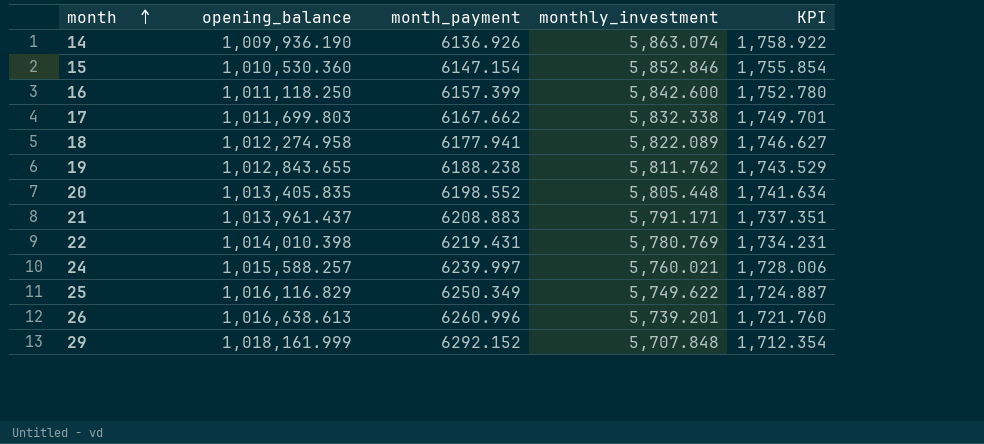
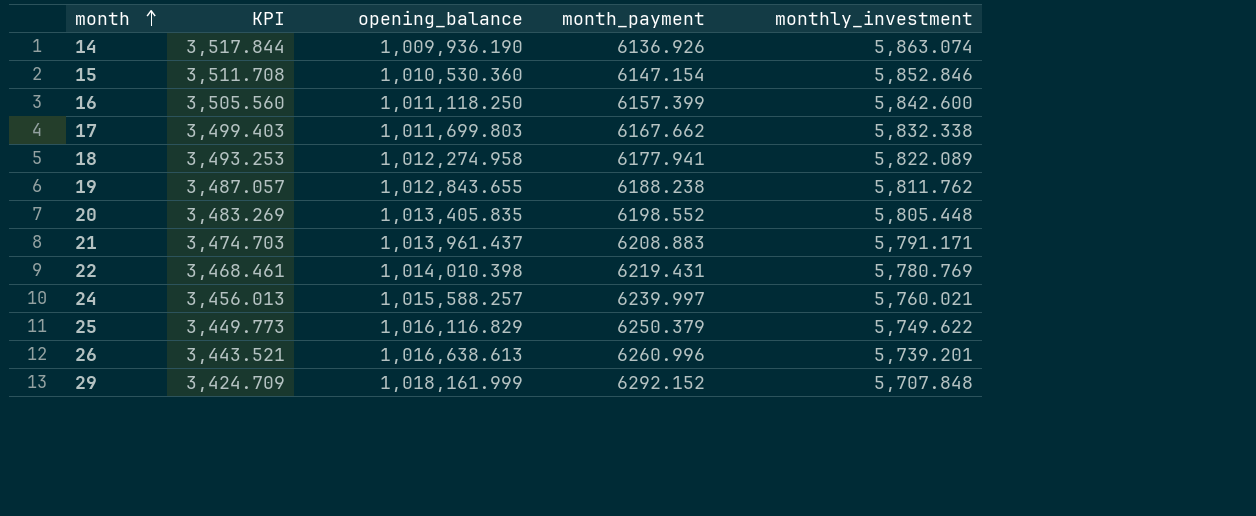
column KPI | formula: [monthly_investment] * 0.3 -> [monthly_investment] * 0.6
column KPI | position: 5 -> 2
25 | month_payment: 6250.349 -> 6250.379

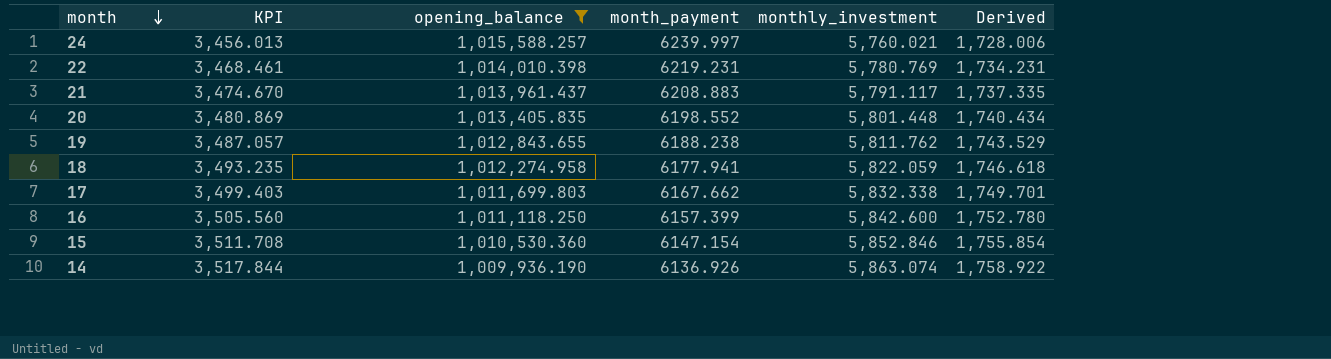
filter: none -> opening_balance <= 1,015,588.257
row order: month ascending -> month descending
column Derived | formula: none -> [monthly_investment] * 0.3
22 | month_payment: 6219.431 -> 6219.231
21 | KPI: 3,474.703 -> 3,474.670
21 | monthly_investment: 5,791.171 -> 5,791.117
20 | KPI: 3,483.269 -> 3,480.869
20 | monthly_investment: 5,805.448 -> 5,801.448
18 | KPI: 3,493.253 -> 3,493.235
18 | monthly_investment: 5,822.089 -> 5,822.059

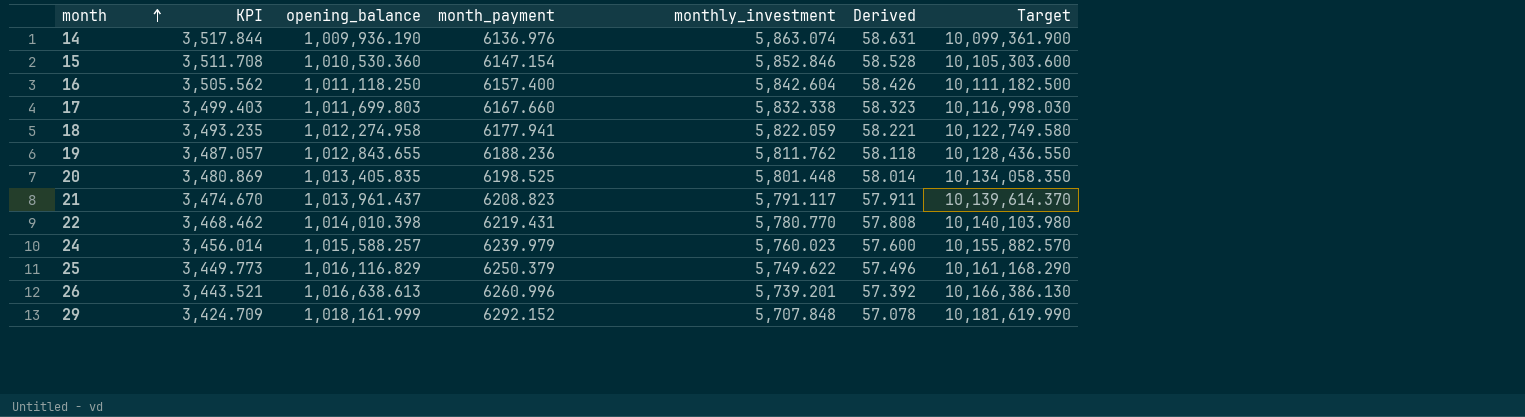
filter: opening_balance <= 1,015,588.257 -> none
row order: month descending -> month ascending
column Derived | formula: [monthly_investment] * 0.3 -> [monthly_investment] * 0.01
column Target | formula: none -> [opening_balance] * 10
14 | month_payment: 6136.926 -> 6136.976
16 | KPI: 3,505.560 -> 3,505.562
16 | month_payment: 6157.399 -> 6157.400
16 | monthly_investment: 5,842.600 -> 5,842.604
17 | month_payment: 6167.662 -> 6167.660
19 | month_payment: 6188.238 -> 6188.236
20 | month_payment: 6198.552 -> 6198.525
21 | month_payment: 6208.883 -> 6208.823
22 | KPI: 3,468.461 -> 3,468.462
22 | month_payment: 6219.231 -> 6219.431
22 | monthly_investment: 5,780.769 -> 5,780.770
24 | KPI: 3,456.013 -> 3,456.014
24 | month_payment: 6239.997 -> 6239.979
24 | monthly_investment: 5,760.021 -> 5,760.023

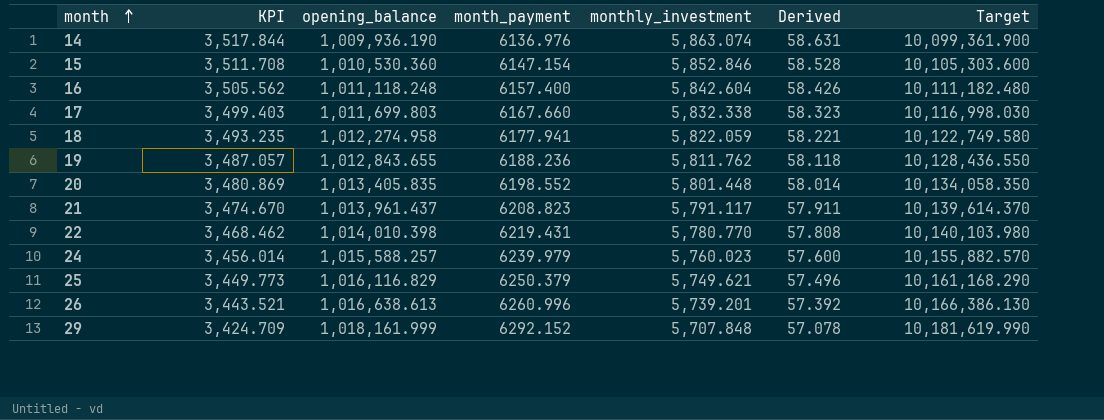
16 | opening_balance: 1,011,118.250 -> 1,011,118.248
16 | Target: 10,111,182.500 -> 10,111,182.480
20 | month_payment: 6198.525 -> 6198.552
25 | monthly_investment: 5,749.622 -> 5,749.621

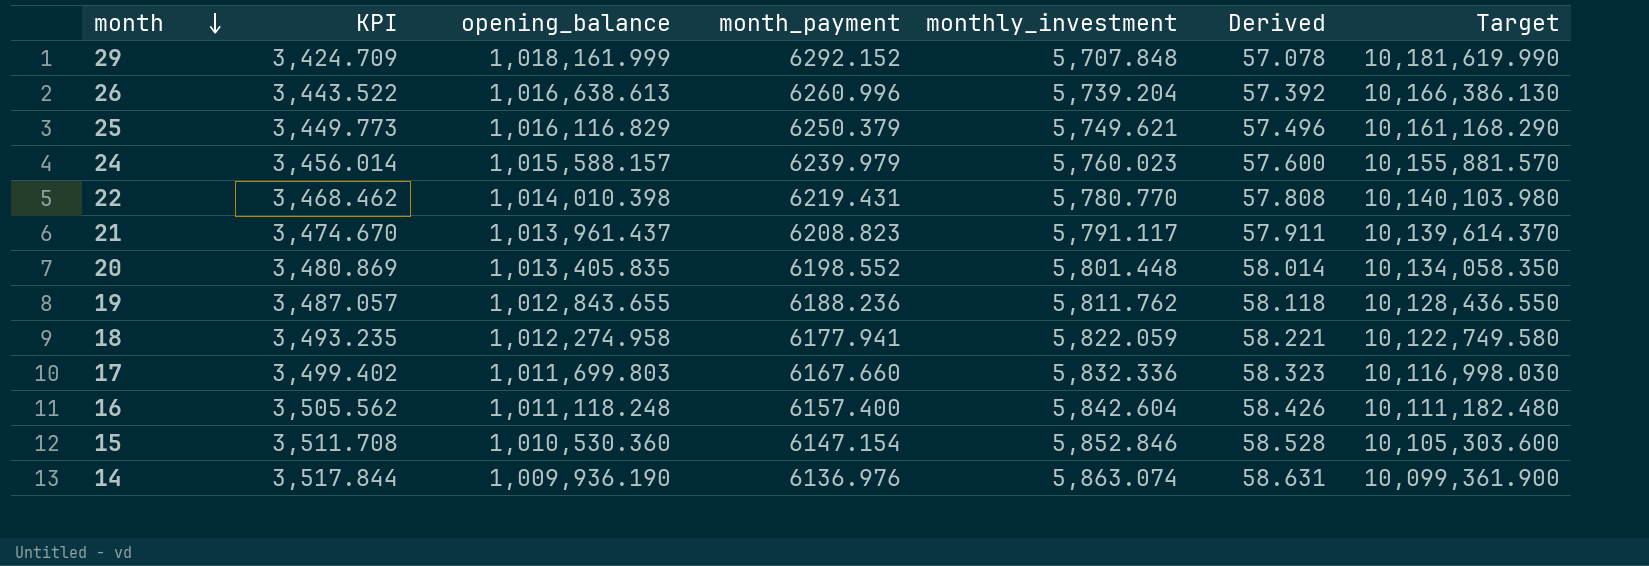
row order: month ascending -> month descending
26 | KPI: 3,443.521 -> 3,443.522
26 | monthly_investment: 5,739.201 -> 5,739.204
24 | opening_balance: 1,015,588.257 -> 1,015,588.157
24 | Target: 10,155,882.570 -> 10,155,881.570
17 | KPI: 3,499.403 -> 3,499.402
17 | monthly_investment: 5,832.338 -> 5,832.336

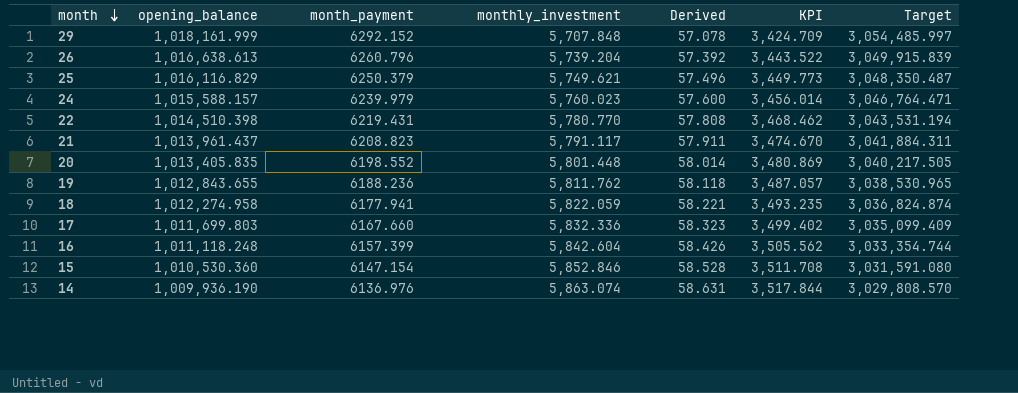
column KPI | position: 2 -> 6
column Target | formula: [opening_balance] * 10 -> [opening_balance] * 3
26 | month_payment: 6260.996 -> 6260.796
22 | opening_balance: 1,014,010.398 -> 1,014,510.398
16 | month_payment: 6157.400 -> 6157.399

